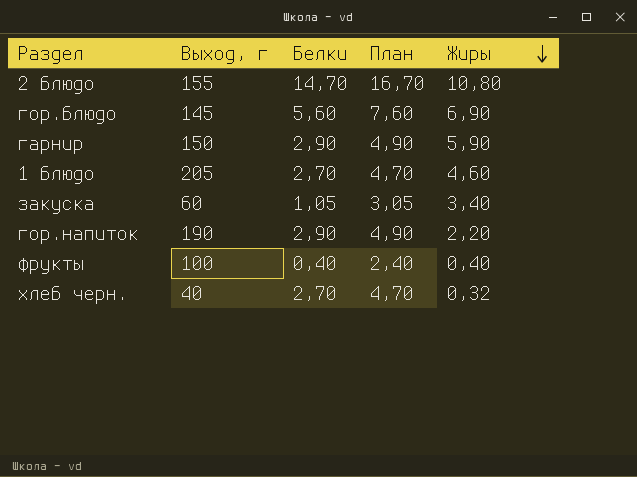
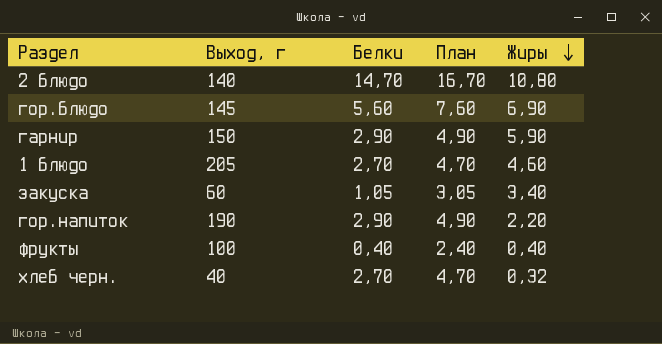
2 блюдо | Выход, г: 155 -> 140

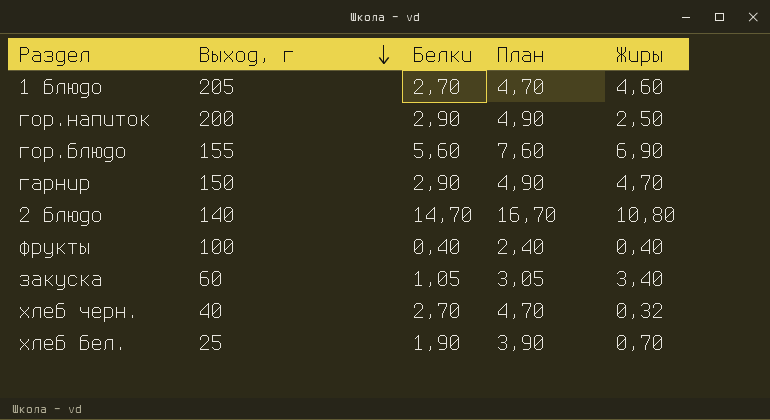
row order: Жиры descending -> Выход, г descending
гор.напиток | Выход, г: 190 -> 200
гор.напиток | Жиры: 2,20 -> 2,50
гор.блюдо | Выход, г: 145 -> 155
гарнир | Жиры: 5,90 -> 4,70
row хлеб бел.: none -> 25 | 1,90 | 3,90 | 0,70

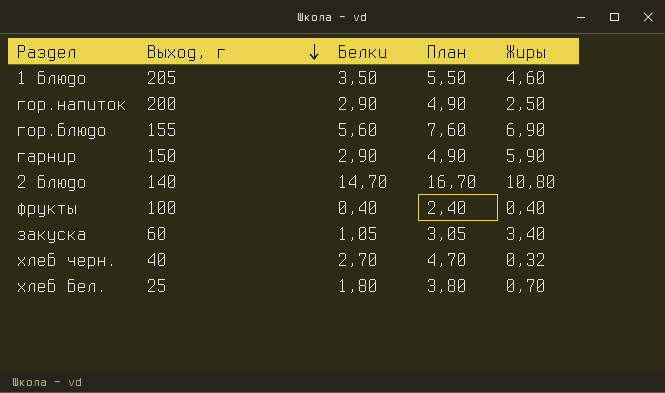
1 блюдо | Белки: 2,70 -> 3,50
1 блюдо | План: 4,70 -> 5,50
гарнир | Жиры: 4,70 -> 5,90
хлеб бел. | Белки: 1,90 -> 1,80
хлеб бел. | План: 3,90 -> 3,80

